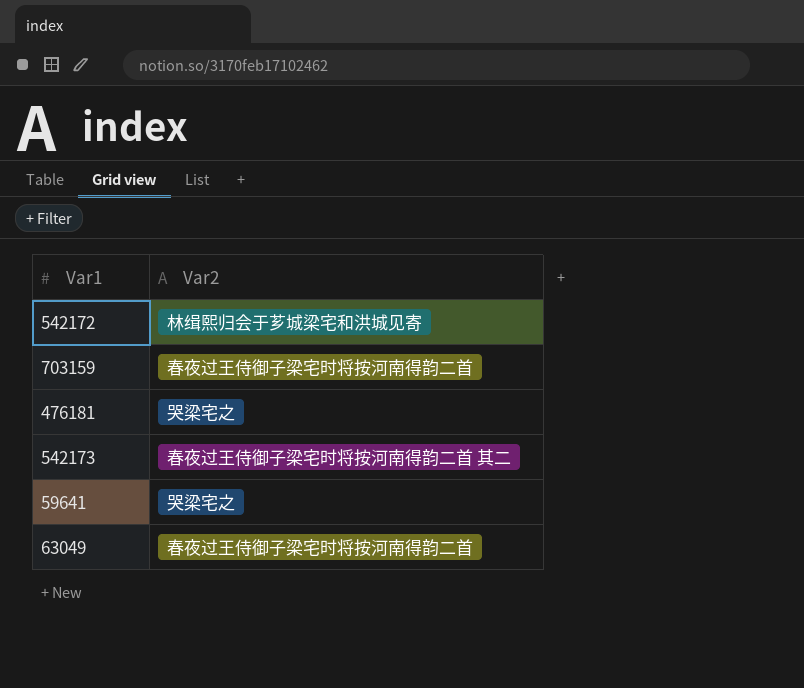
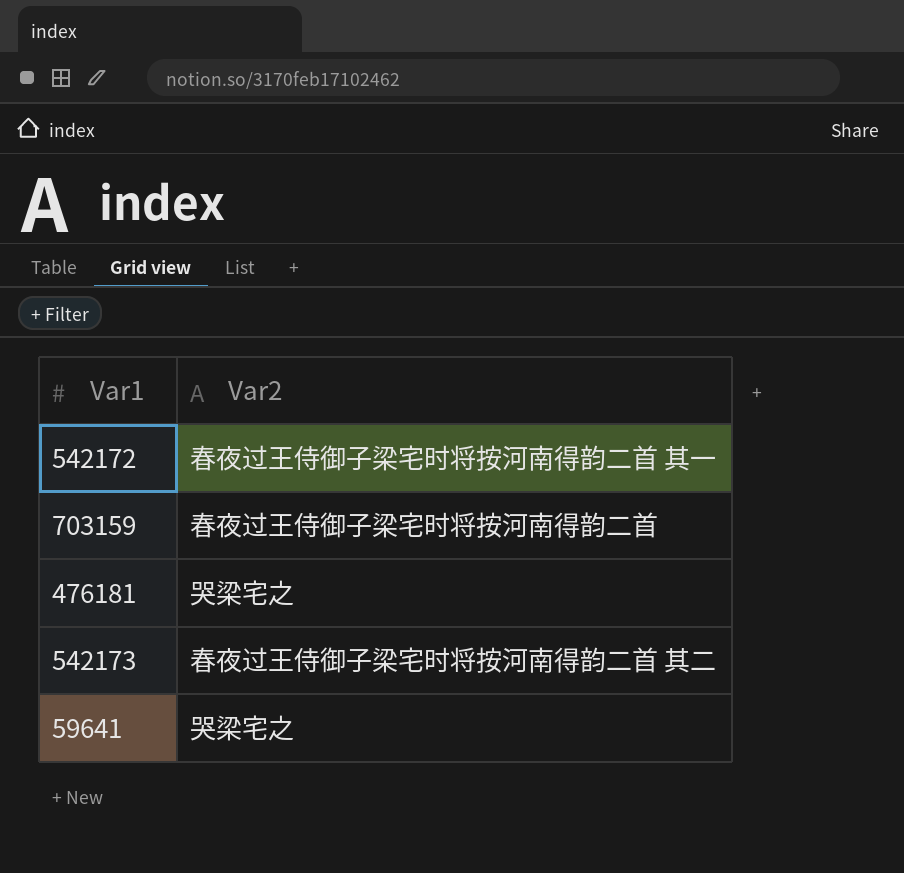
row 63049: 春夜过王侍御子梁宅时将按河南得韵二首 -> none
542172 | Var2: 林缉熙归会于芗城梁宅和洪城见寄 -> 春夜过王侍御子梁宅时将按河南得韵二首 其一

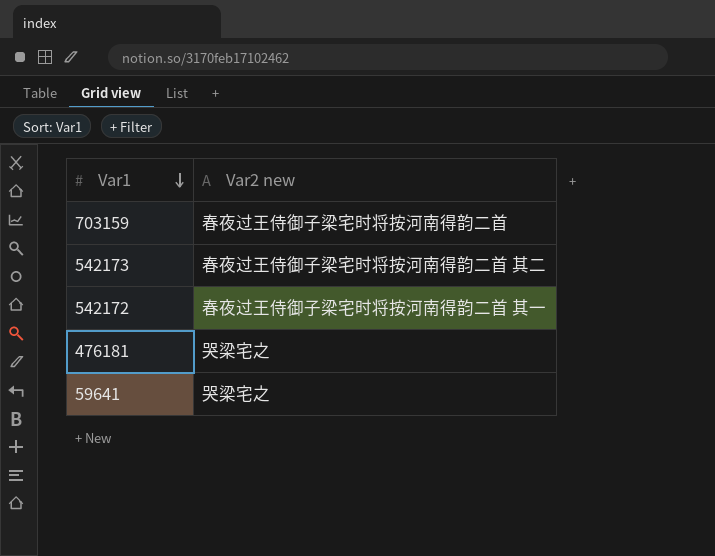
row order: none -> Var1 descending
column name: Var2 -> Var2 new

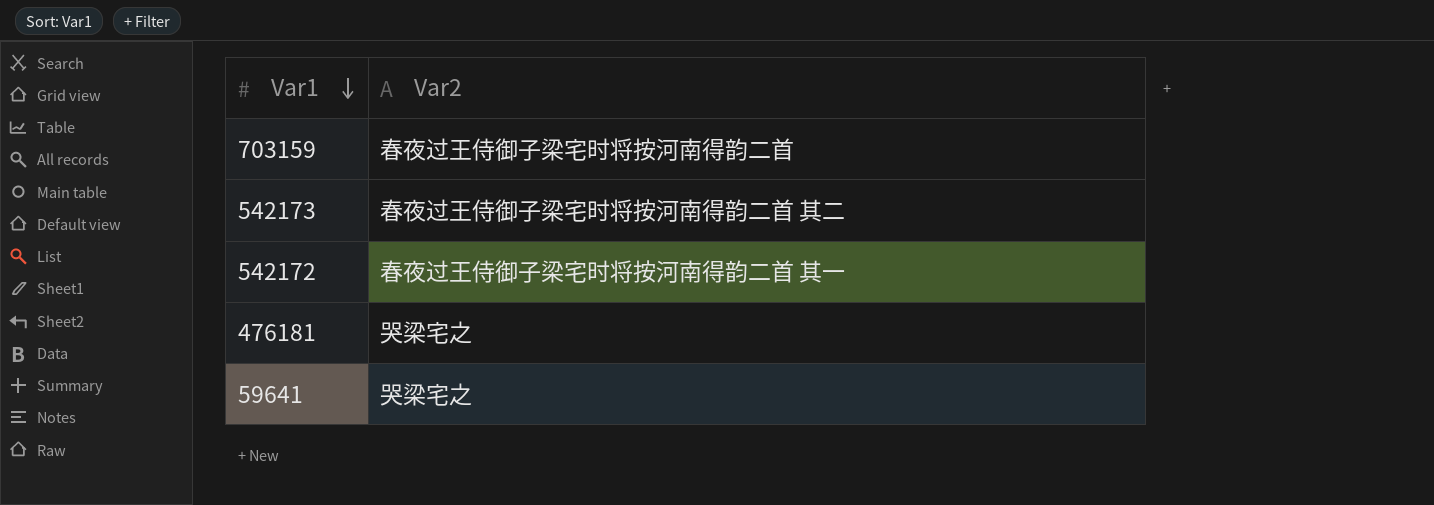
column name: Var2 new -> Var2

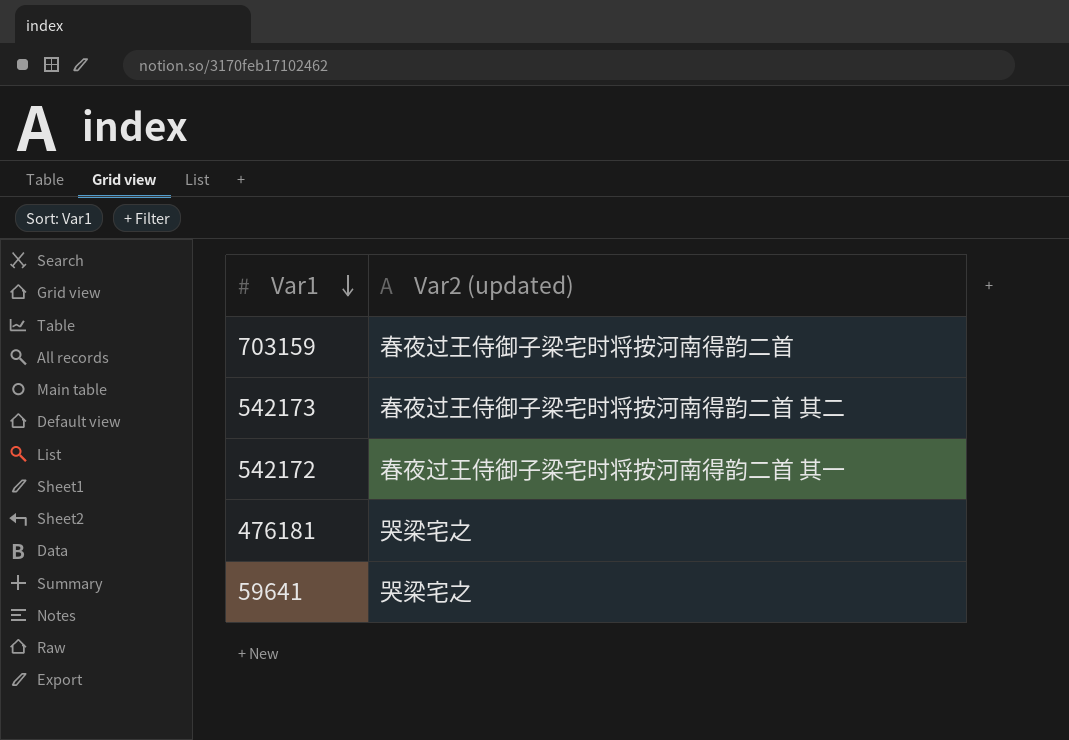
column name: Var2 -> Var2 (updated)

